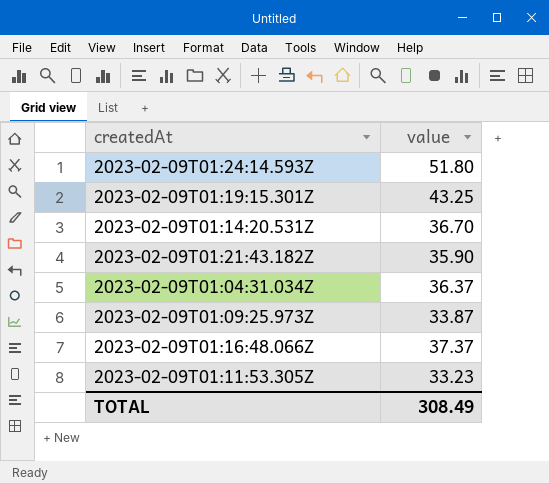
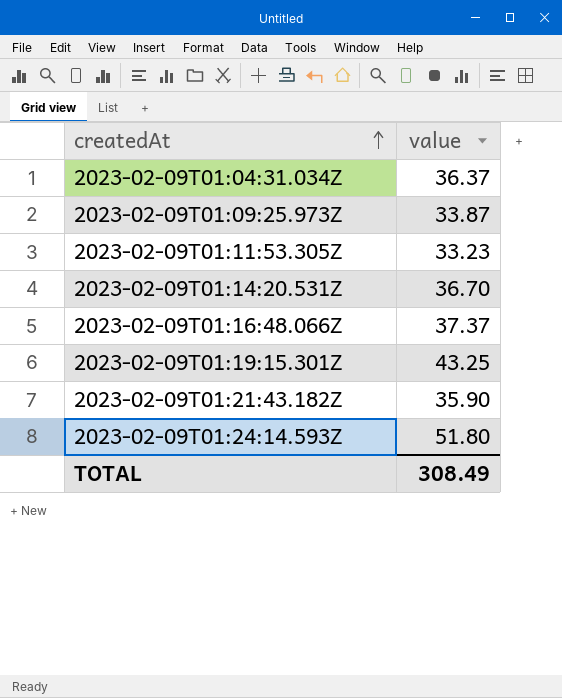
row order: none -> createdAt ascending

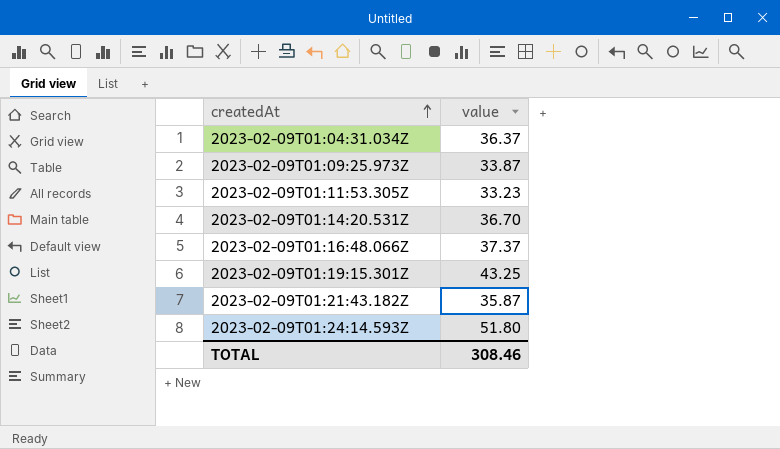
2023-02-09T01:21:43.182Z | value: 35.90 -> 35.87
TOTAL | value: 308.49 -> 308.46

